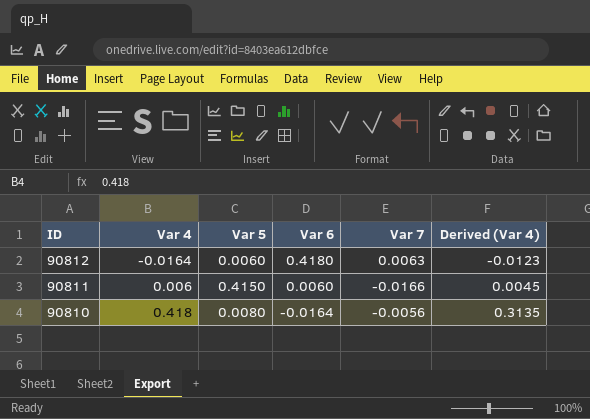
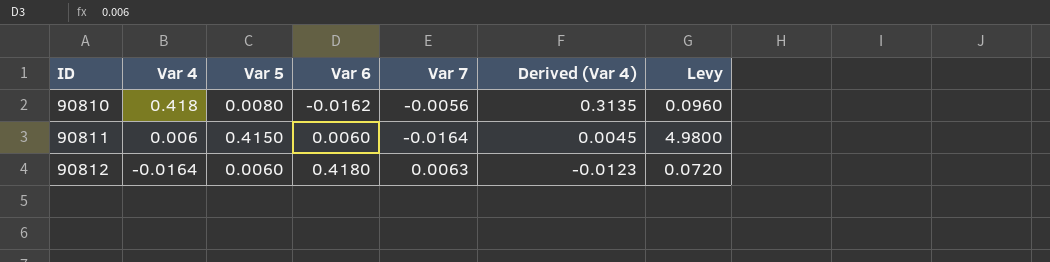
row order: ID descending -> ID ascending
column Levy | formula: none -> [Var 5] * 12
90810 | Var 6: -0.0164 -> -0.0162
90811 | Var 7: -0.0166 -> -0.0164

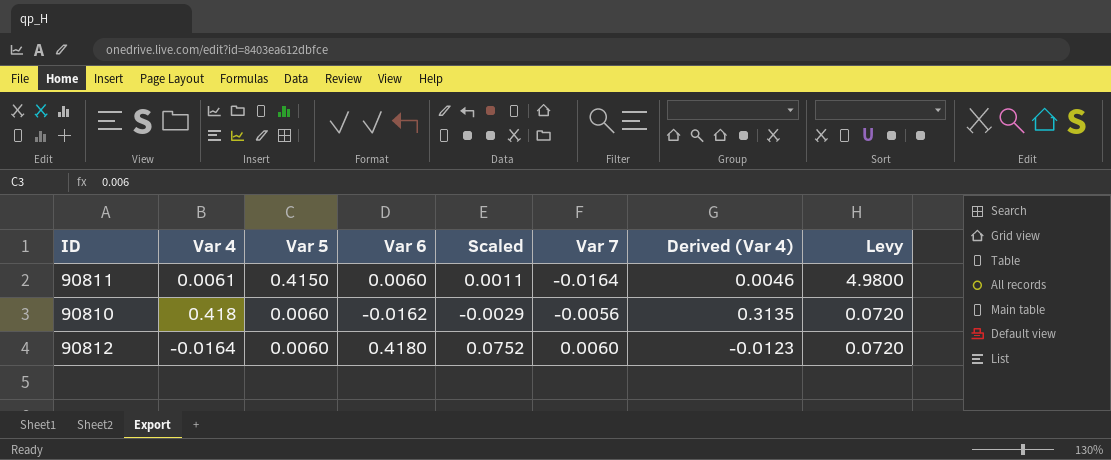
row order: ID ascending -> Var 5 descending
column Scaled | formula: none -> [Var 6] * 0.18
90811 | Var 4: 0.006 -> 0.0061
90811 | Derived (Var 4): 0.0045 -> 0.0046
90810 | Var 5: 0.0080 -> 0.0060
90810 | Levy: 0.0960 -> 0.0720
90812 | Var 7: 0.0063 -> 0.0060

